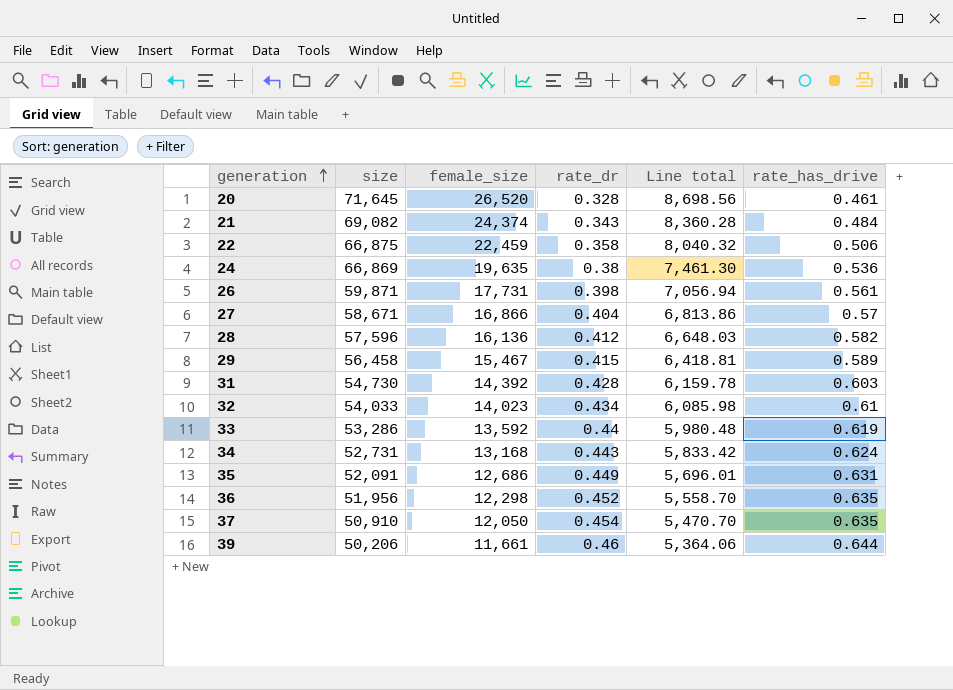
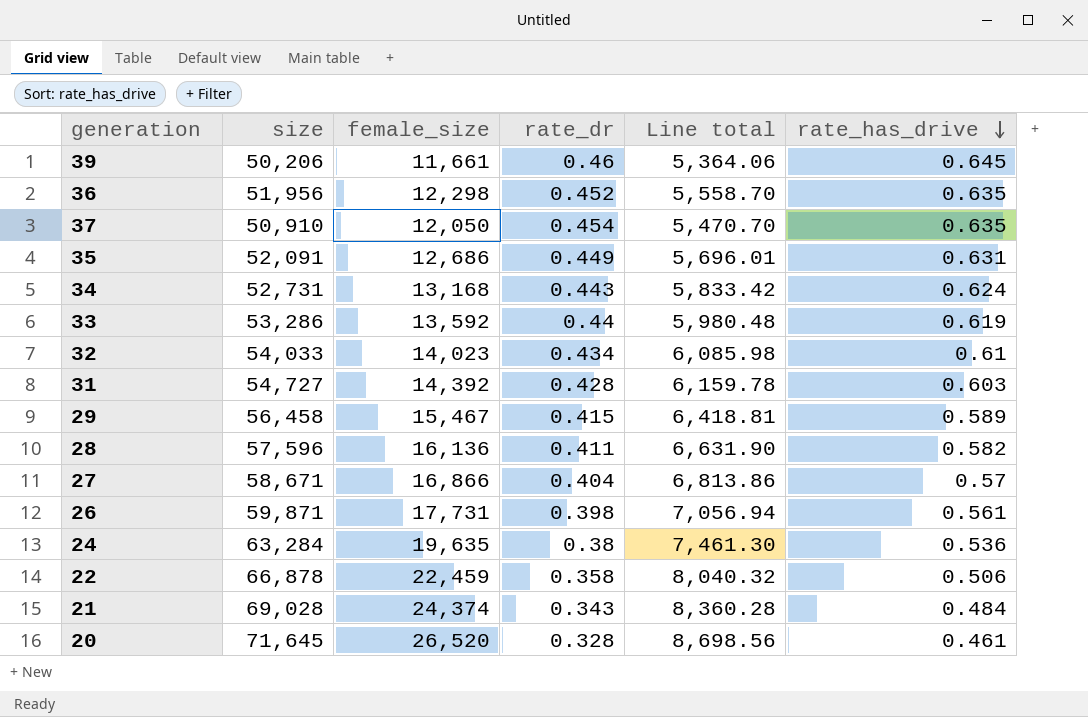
row order: generation ascending -> rate_has_drive descending
39 | rate_has_drive: 0.644 -> 0.645
31 | size: 54,730 -> 54,727
28 | rate_dr: 0.412 -> 0.411
28 | Line total: 6,648.03 -> 6,631.90
24 | size: 66,869 -> 63,284
22 | size: 66,875 -> 66,878
21 | size: 69,082 -> 69,028

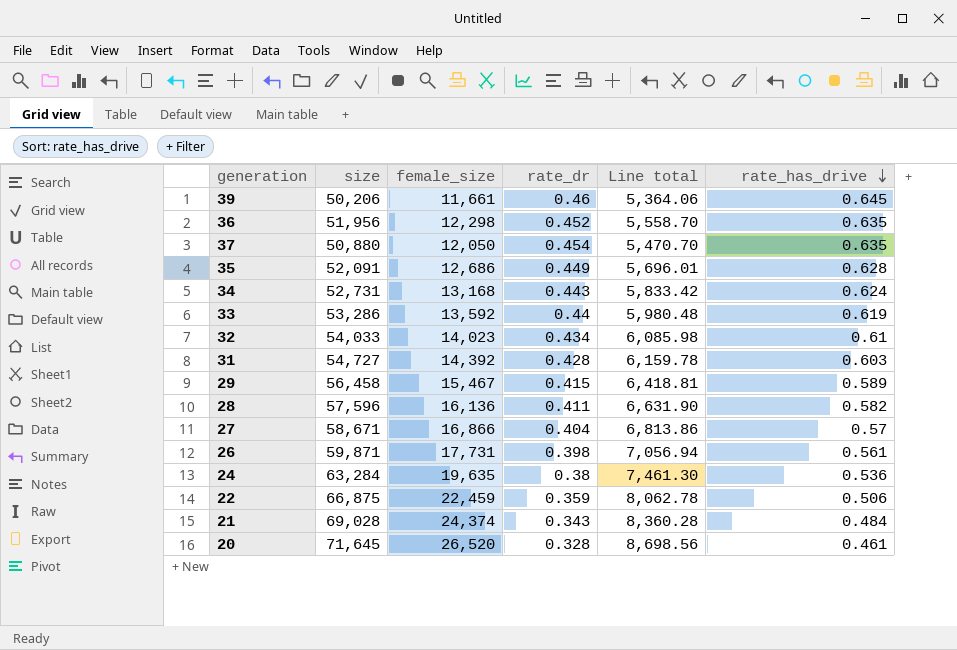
37 | size: 50,910 -> 50,880
35 | rate_has_drive: 0.631 -> 0.628
22 | size: 66,878 -> 66,875
22 | rate_dr: 0.358 -> 0.359
22 | Line total: 8,040.32 -> 8,062.78

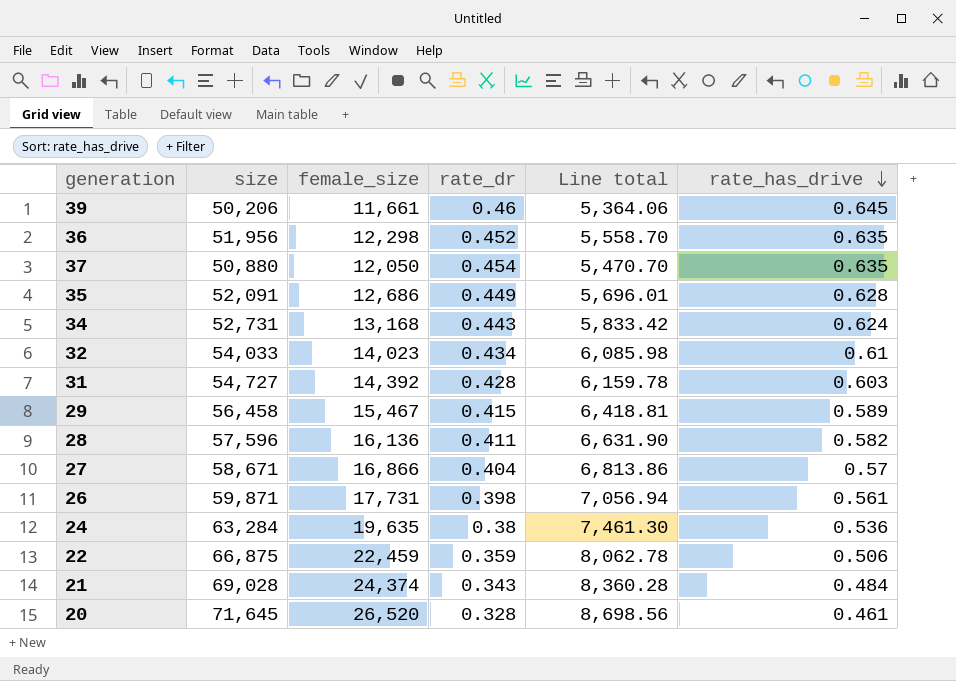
row 33: 53,286 | 13,592 | 0.44 | 5,980.48 | 0.619 -> none

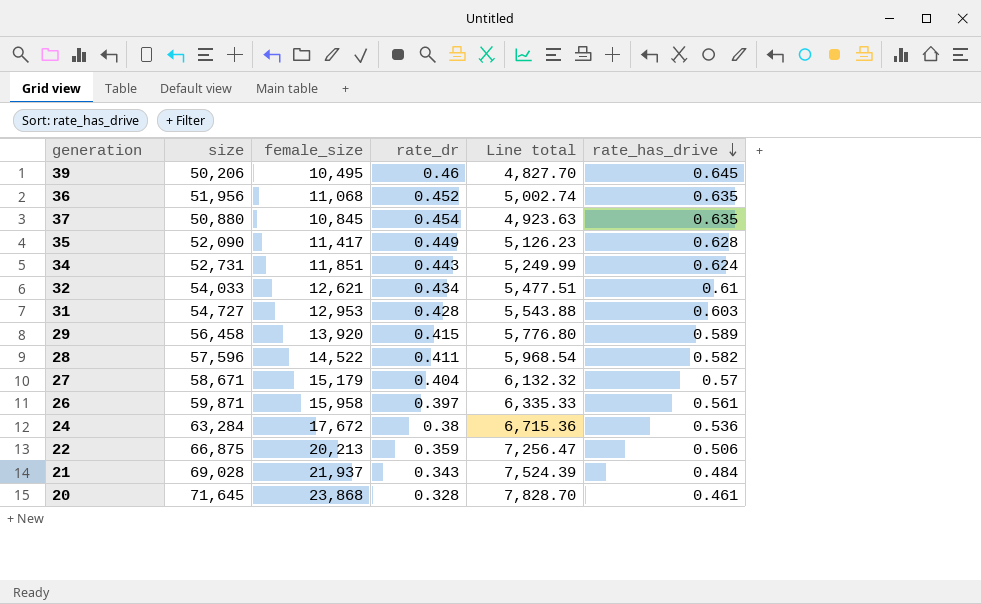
39 | female_size: 11,661 -> 10,495
39 | Line total: 5,364.06 -> 4,827.70
36 | female_size: 12,298 -> 11,068
36 | Line total: 5,558.70 -> 5,002.74
37 | female_size: 12,050 -> 10,845
37 | Line total: 5,470.70 -> 4,923.63
35 | size: 52,091 -> 52,090
35 | female_size: 12,686 -> 11,417
35 | Line total: 5,696.01 -> 5,126.23
34 | female_size: 13,168 -> 11,851
34 | Line total: 5,833.42 -> 5,249.99
32 | female_size: 14,023 -> 12,621
32 | Line total: 6,085.98 -> 5,477.51
31 | female_size: 14,392 -> 12,953
31 | Line total: 6,159.78 -> 5,543.88
29 | female_size: 15,467 -> 13,920
29 | Line total: 6,418.81 -> 5,776.80
28 | female_size: 16,136 -> 14,522
28 | Line total: 6,631.90 -> 5,968.54
27 | female_size: 16,866 -> 15,179
27 | Line total: 6,813.86 -> 6,132.32
26 | female_size: 17,731 -> 15,958
26 | rate_dr: 0.398 -> 0.397
26 | Line total: 7,056.94 -> 6,335.33
24 | female_size: 19,635 -> 17,672
24 | Line total: 7,461.30 -> 6,715.36
22 | female_size: 22,459 -> 20,213
22 | Line total: 8,062.78 -> 7,256.47
21 | female_size: 24,374 -> 21,937
21 | Line total: 8,360.28 -> 7,524.39
20 | female_size: 26,520 -> 23,868
20 | Line total: 8,698.56 -> 7,828.70

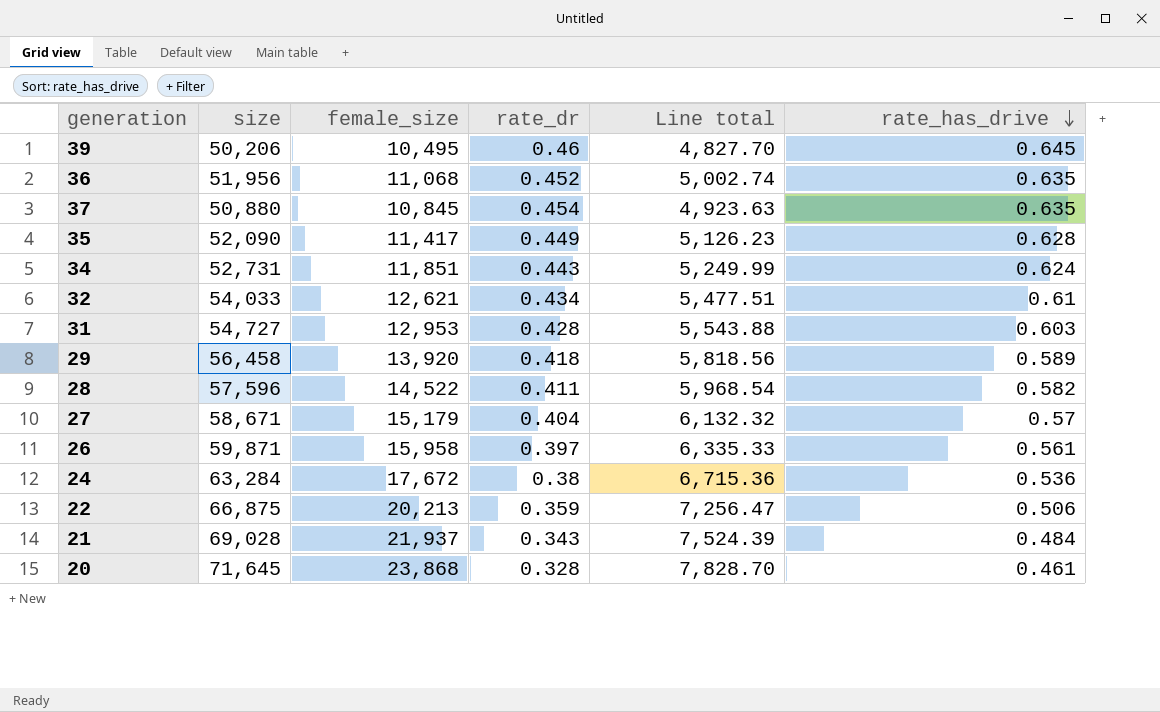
29 | rate_dr: 0.415 -> 0.418
29 | Line total: 5,776.80 -> 5,818.56

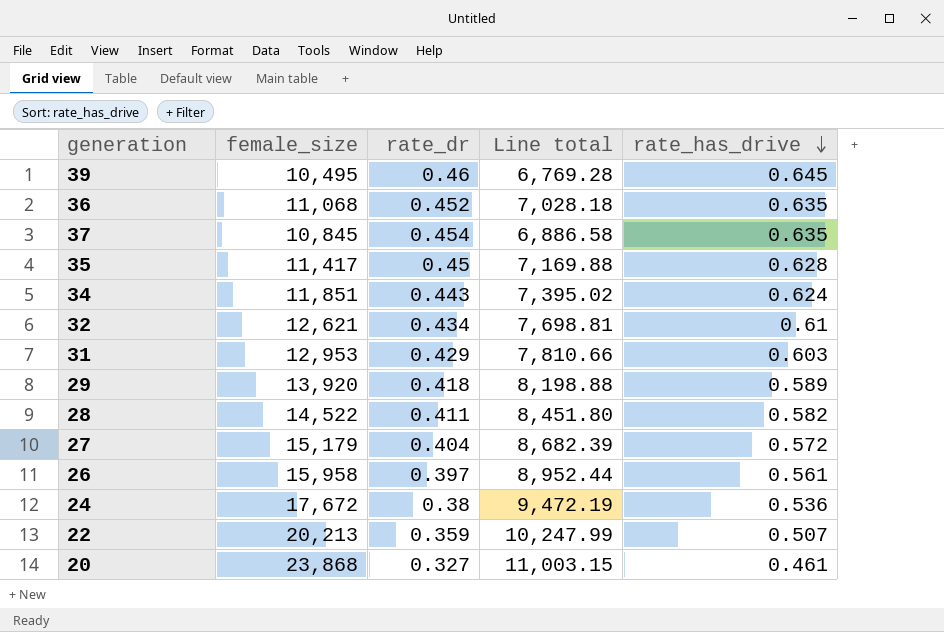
column size | position: 2 -> none
column Line total | formula: [female_size] * [rate_dr] -> [female_size] * [rate_has_drive]
row 21: 69,028 | 21,937 | 0.343 | 7,524.39 | 0.484 -> none
35 | rate_dr: 0.449 -> 0.45
31 | rate_dr: 0.428 -> 0.429
27 | rate_has_drive: 0.57 -> 0.572
22 | rate_has_drive: 0.506 -> 0.507
20 | rate_dr: 0.328 -> 0.327

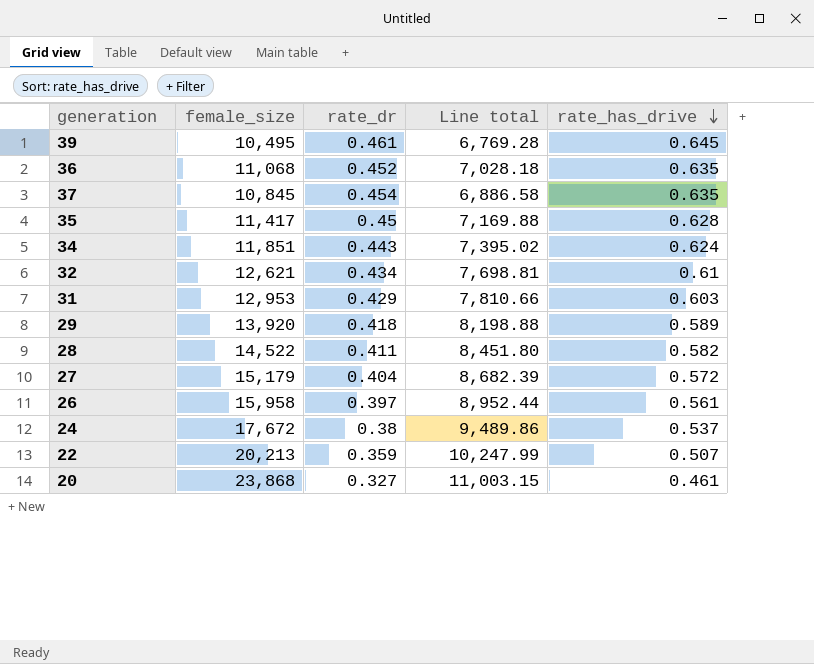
39 | rate_dr: 0.46 -> 0.461
24 | Line total: 9,472.19 -> 9,489.86
24 | rate_has_drive: 0.536 -> 0.537

